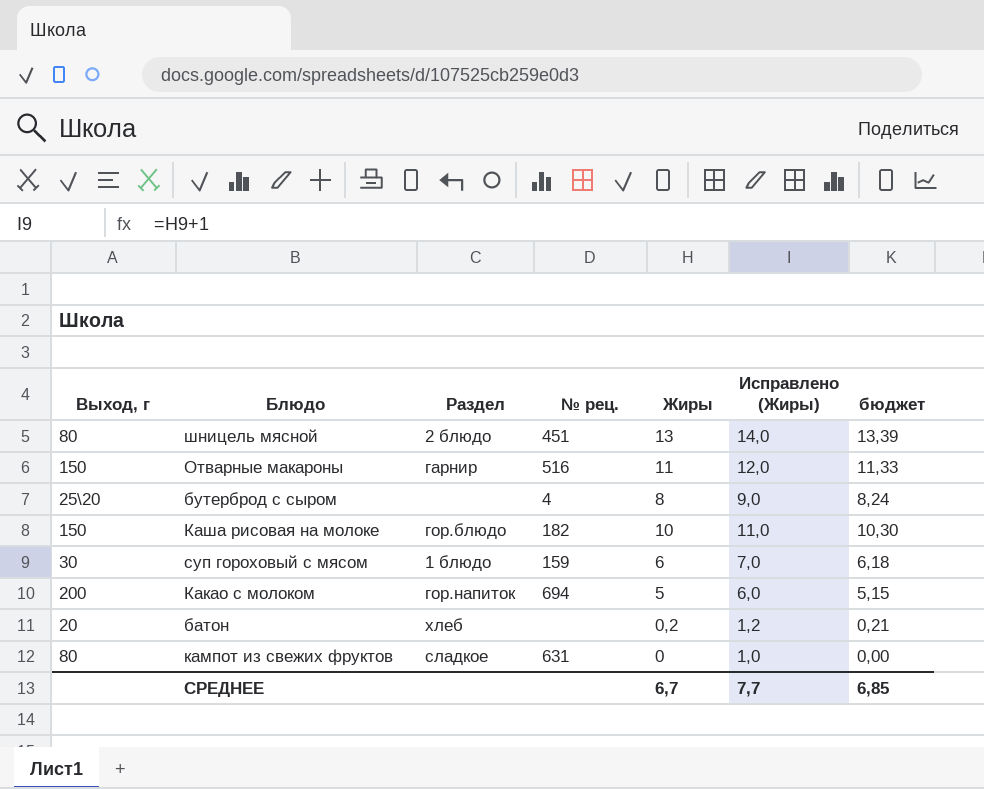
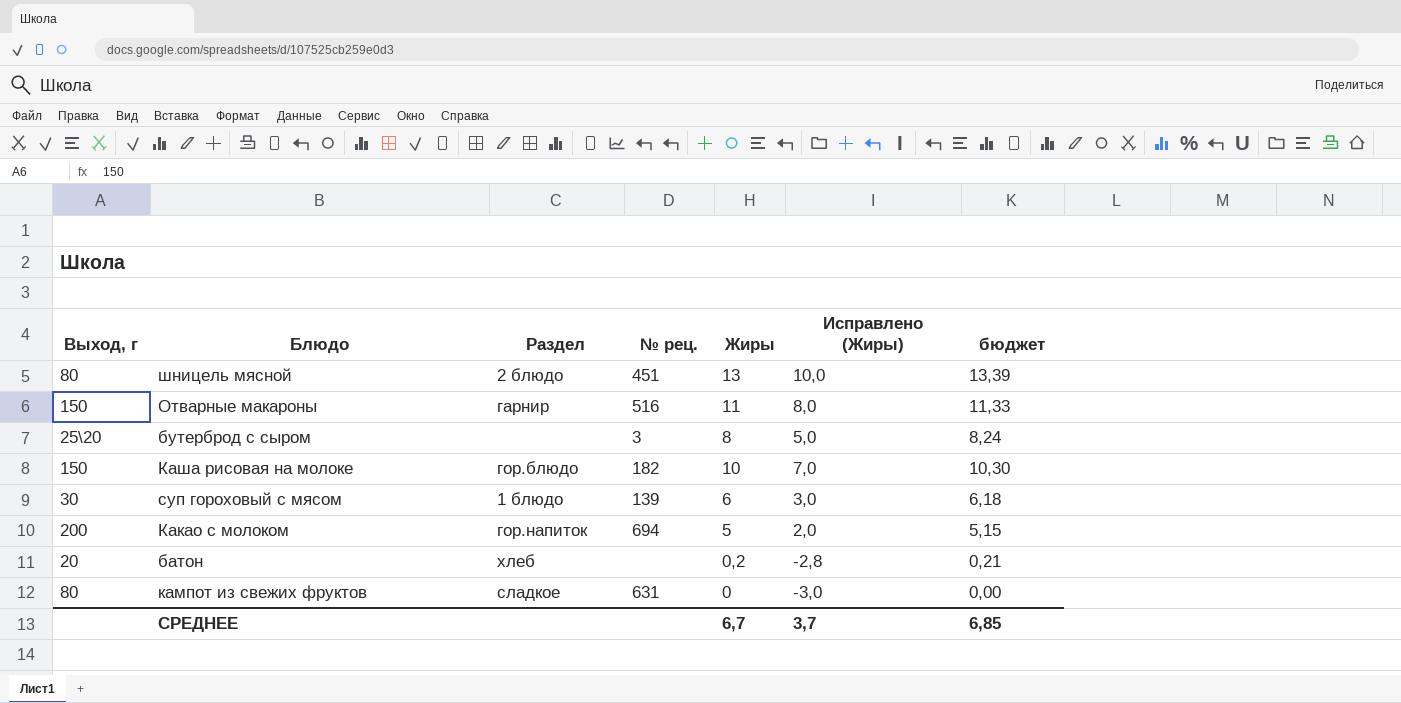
column Исправлено (Жиры) | formula: [Жиры] + 1 -> [Жиры] - 3
бутерброд с сыром | № рец.: 4 -> 3
суп гороховый с мясом | № рец.: 159 -> 139
СРЕДНЕЕ | Исправлено (Жиры): 7,7 -> 3,7

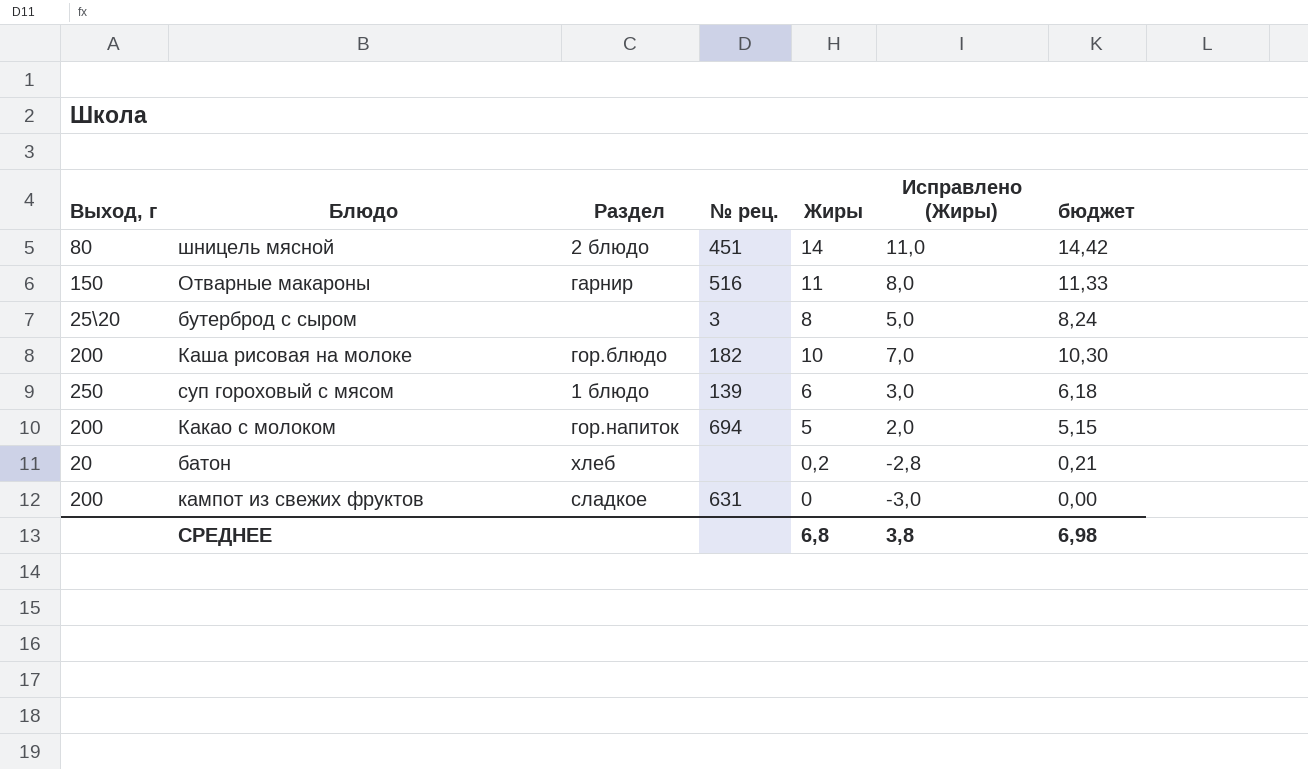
шницель мясной | Жиры: 13 -> 14
шницель мясной | Исправлено (Жиры): 10,0 -> 11,0
шницель мясной | бюджет: 13,39 -> 14,42
Каша рисовая на молоке | Выход, г: 150 -> 200
суп гороховый с мясом | Выход, г: 30 -> 250
кампот из свежих фруктов | Выход, г: 80 -> 200
СРЕДНЕЕ | Жиры: 6,7 -> 6,8
СРЕДНЕЕ | Исправлено (Жиры): 3,7 -> 3,8
СРЕДНЕЕ | бюджет: 6,85 -> 6,98

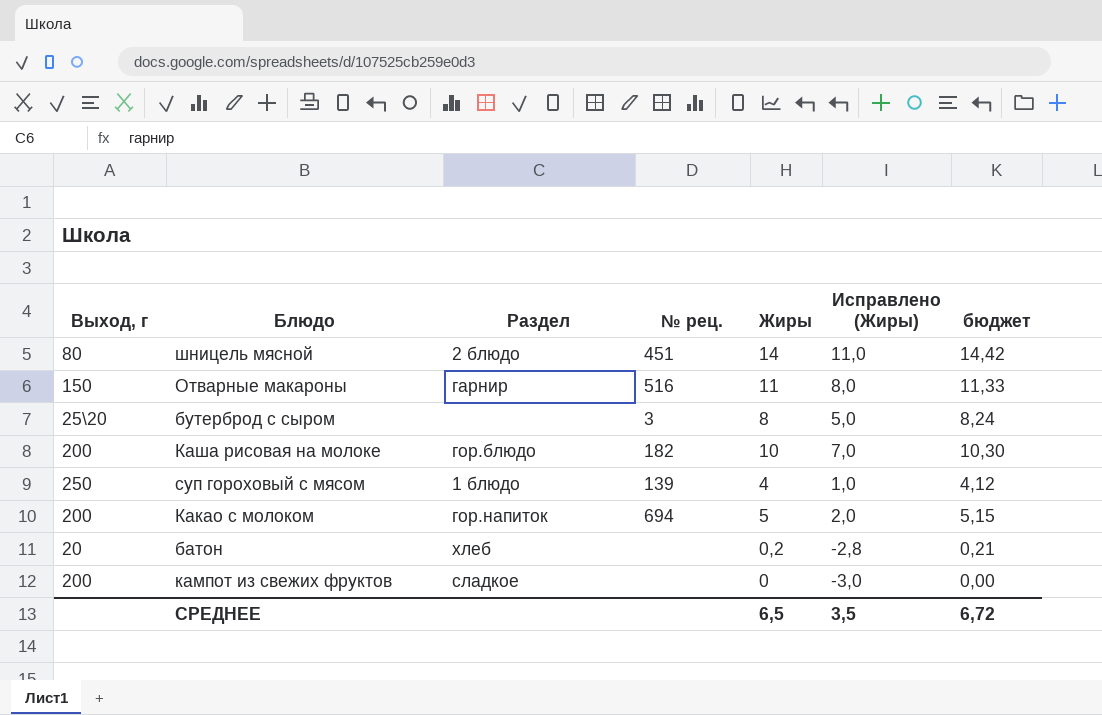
суп гороховый с мясом | Жиры: 6 -> 4
суп гороховый с мясом | Исправлено (Жиры): 3,0 -> 1,0
суп гороховый с мясом | бюджет: 6,18 -> 4,12
кампот из свежих фруктов | № рец.: 631 -> none
СРЕДНЕЕ | Жиры: 6,8 -> 6,5
СРЕДНЕЕ | Исправлено (Жиры): 3,8 -> 3,5
СРЕДНЕЕ | бюджет: 6,98 -> 6,72

